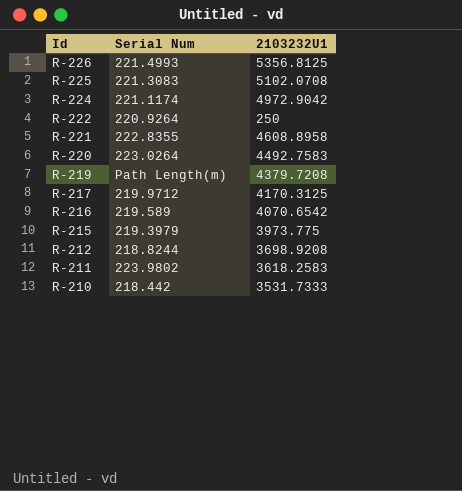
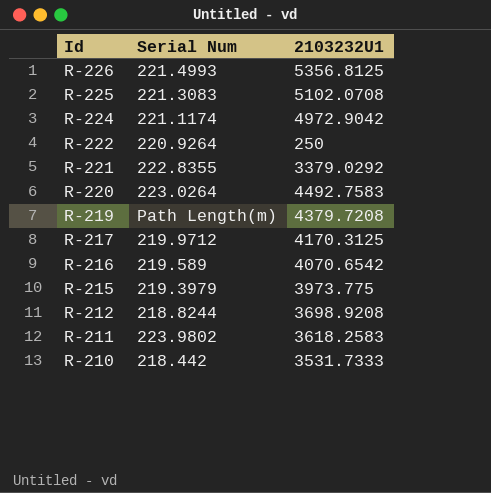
R-221 | 2103232U1: 4608.8958 -> 3379.0292

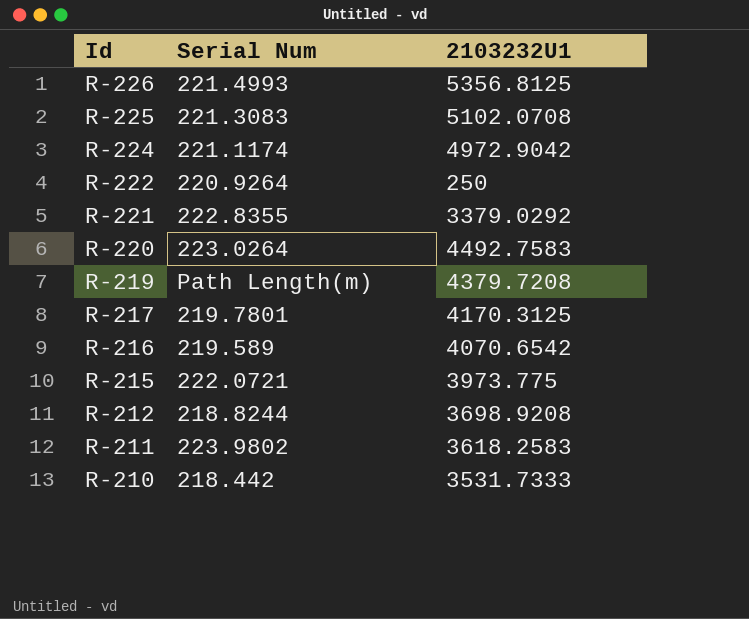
R-217 | Serial Num: 219.9712 -> 219.7801
R-215 | Serial Num: 219.3979 -> 222.0721

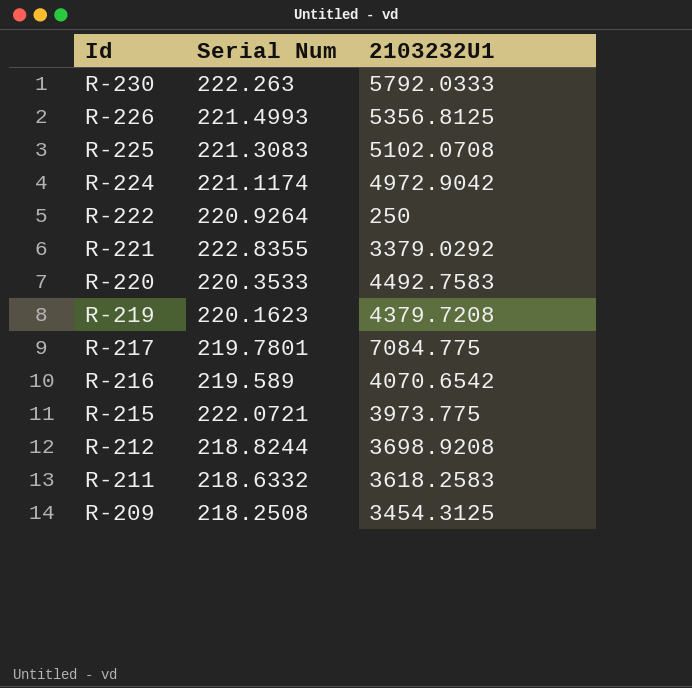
row R-210: 218.442 | 3531.7333 -> none
row R-230: none -> 222.263 | 5792.0333
R-220 | Serial Num: 223.0264 -> 220.3533
R-219 | Serial Num: Path Length(m) -> 220.1623
R-217 | 2103232U1: 4170.3125 -> 7084.775
R-211 | Serial Num: 223.9802 -> 218.6332
row R-209: none -> 218.2508 | 3454.3125

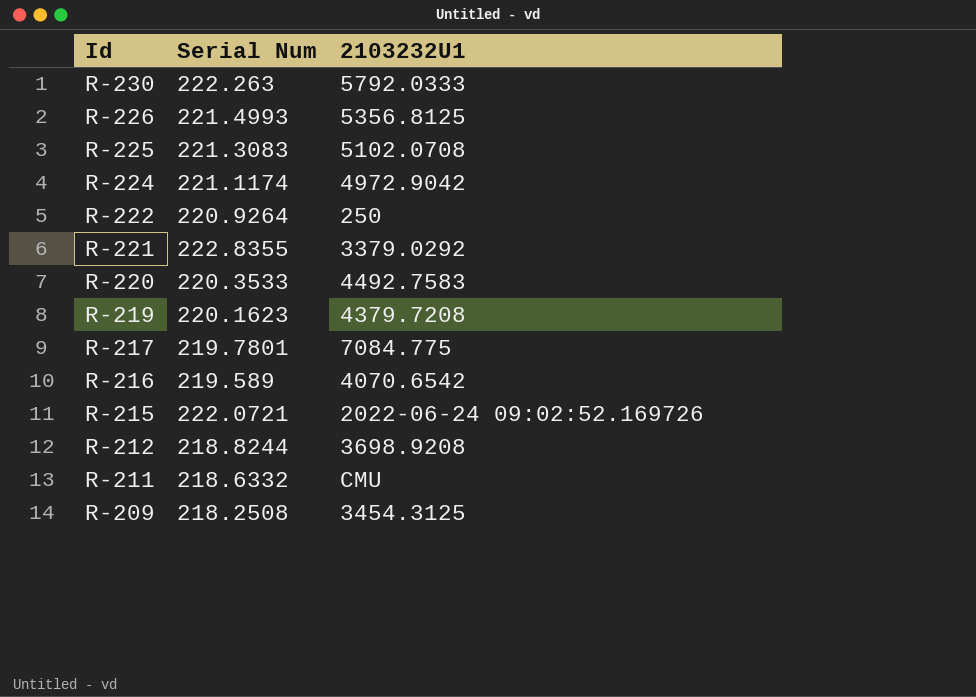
R-215 | 2103232U1: 3973.775 -> 2022-06-24 09:02:52.169726
R-211 | 2103232U1: 3618.2583 -> CMU

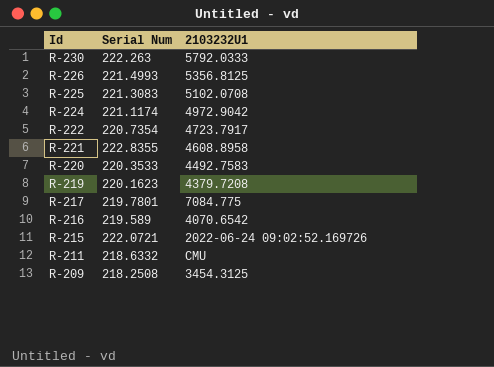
row R-212: 218.8244 | 3698.9208 -> none
R-222 | Serial Num: 220.9264 -> 220.7354
R-222 | 2103232U1: 250 -> 4723.7917
R-221 | 2103232U1: 3379.0292 -> 4608.8958

